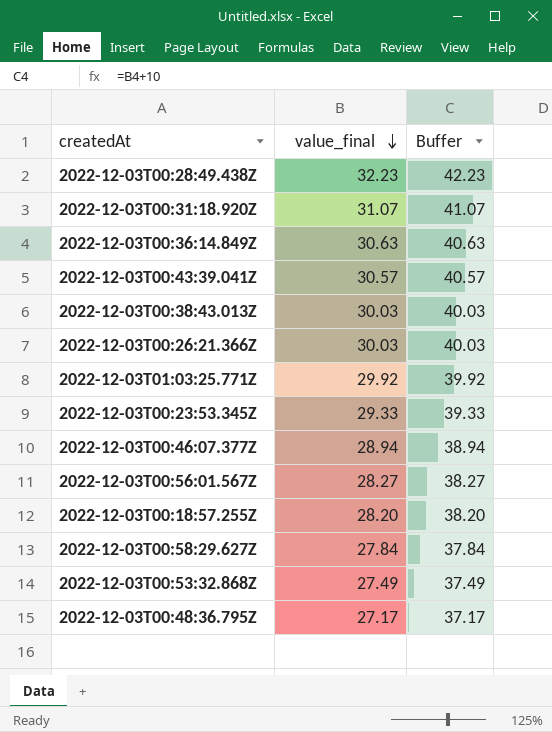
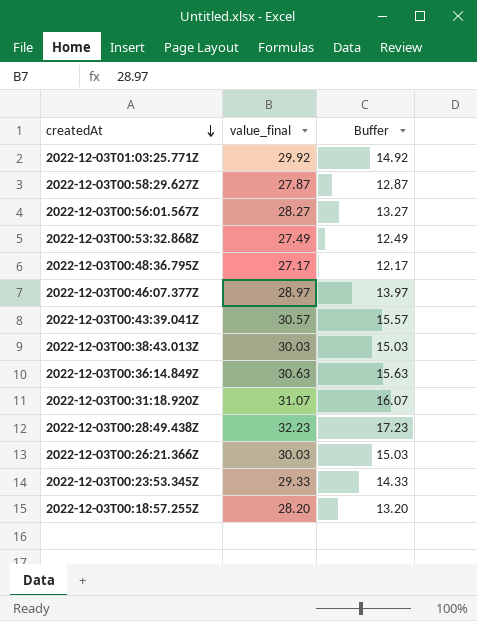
row order: value_final descending -> createdAt descending
column Buffer | formula: [value_final] + 10 -> [value_final] - 15
2022-12-03T00:58:29.627Z | value_final: 27.84 -> 27.87
2022-12-03T00:46:07.377Z | value_final: 28.94 -> 28.97

